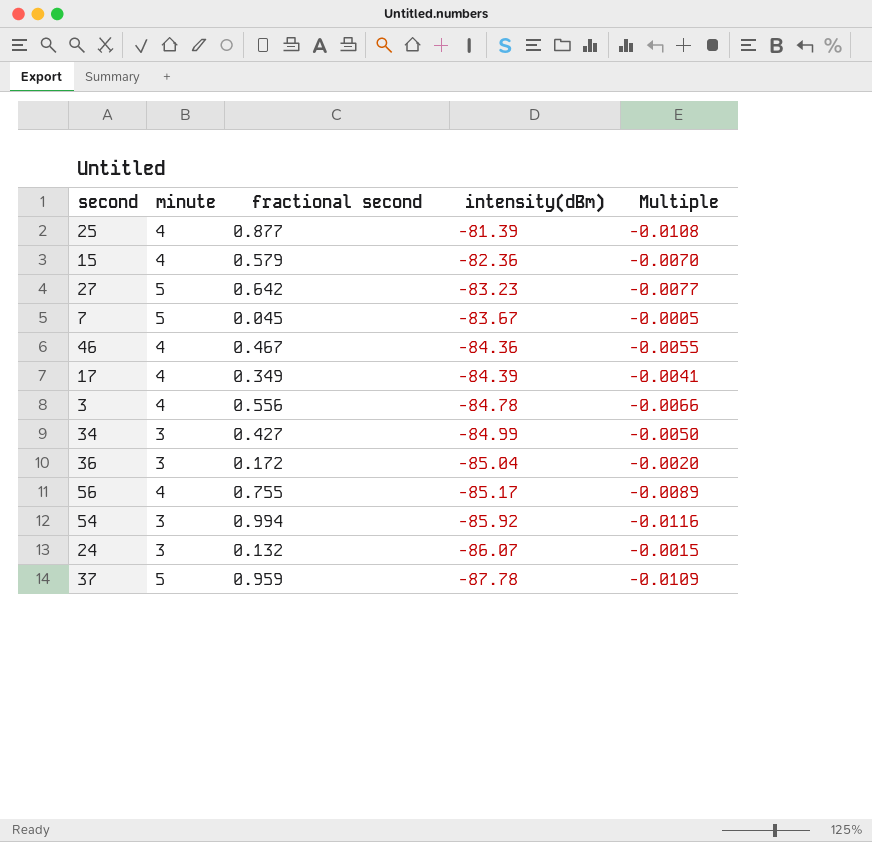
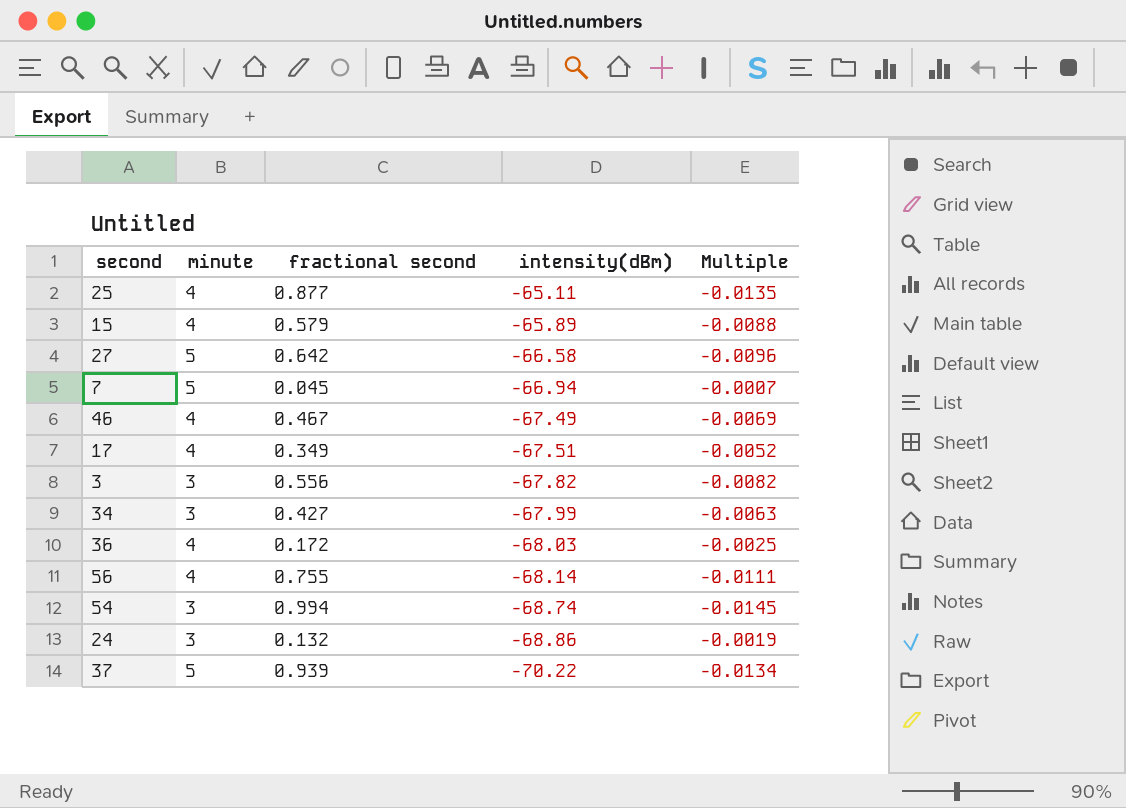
25 | intensity(dBm): -81.39 -> -65.11
25 | Multiple: -0.0108 -> -0.0135
15 | intensity(dBm): -82.36 -> -65.89
15 | Multiple: -0.0070 -> -0.0088
27 | intensity(dBm): -83.23 -> -66.58
27 | Multiple: -0.0077 -> -0.0096
7 | intensity(dBm): -83.67 -> -66.94
7 | Multiple: -0.0005 -> -0.0007
46 | intensity(dBm): -84.36 -> -67.49
46 | Multiple: -0.0055 -> -0.0069
17 | intensity(dBm): -84.39 -> -67.51
17 | Multiple: -0.0041 -> -0.0052
3 | minute: 4 -> 3
3 | intensity(dBm): -84.78 -> -67.82
3 | Multiple: -0.0066 -> -0.0082
34 | intensity(dBm): -84.99 -> -67.99
34 | Multiple: -0.0050 -> -0.0063
36 | minute: 3 -> 4
36 | intensity(dBm): -85.04 -> -68.03
36 | Multiple: -0.0020 -> -0.0025
56 | intensity(dBm): -85.17 -> -68.14
56 | Multiple: -0.0089 -> -0.0111
54 | intensity(dBm): -85.92 -> -68.74
54 | Multiple: -0.0116 -> -0.0145
24 | intensity(dBm): -86.07 -> -68.86
24 | Multiple: -0.0015 -> -0.0019
37 | fractional second: 0.959 -> 0.939
37 | intensity(dBm): -87.78 -> -70.22
37 | Multiple: -0.0109 -> -0.0134

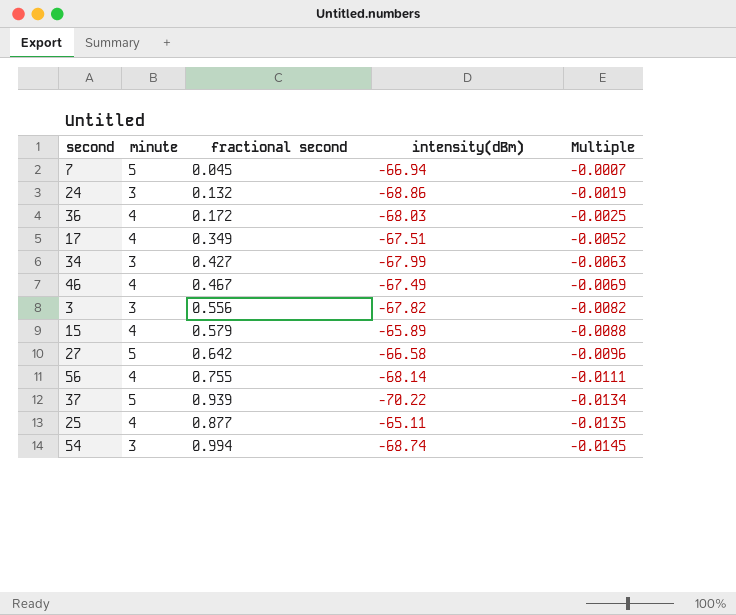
row order: intensity(dBm) descending -> Multiple descending

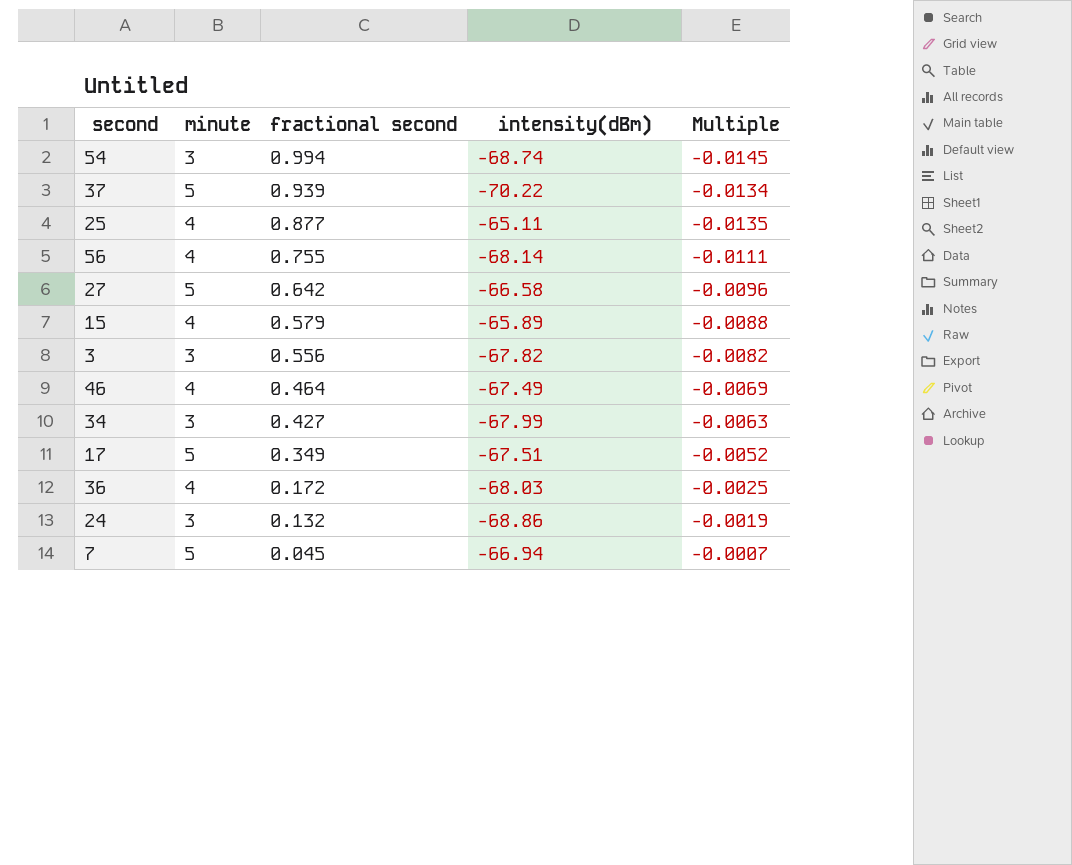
row order: Multiple descending -> fractional second descending
46 | fractional second: 0.467 -> 0.464
17 | minute: 4 -> 5

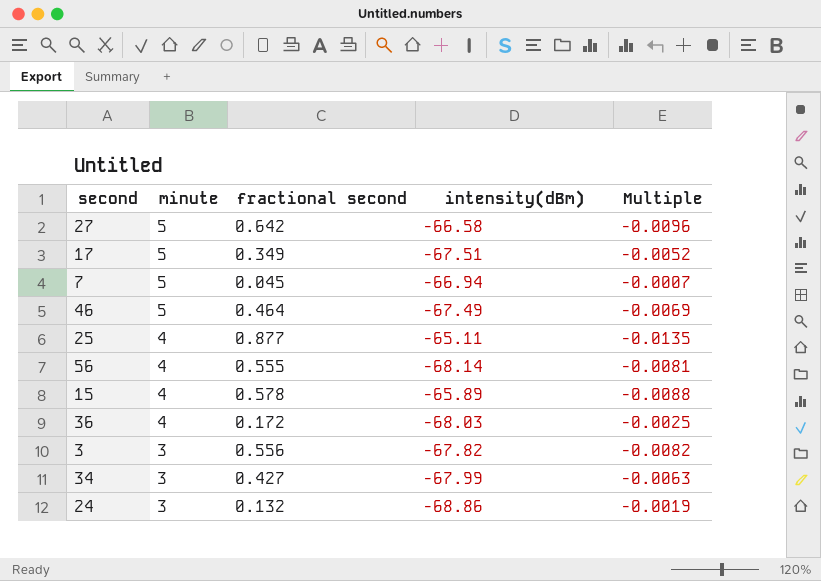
row order: fractional second descending -> minute descending
row 54: 3 | 0.994 | -68.74 | -0.0145 -> none
row 37: 5 | 0.939 | -70.22 | -0.0134 -> none
46 | minute: 4 -> 5
56 | fractional second: 0.755 -> 0.555
56 | Multiple: -0.0111 -> -0.0081
15 | fractional second: 0.579 -> 0.578

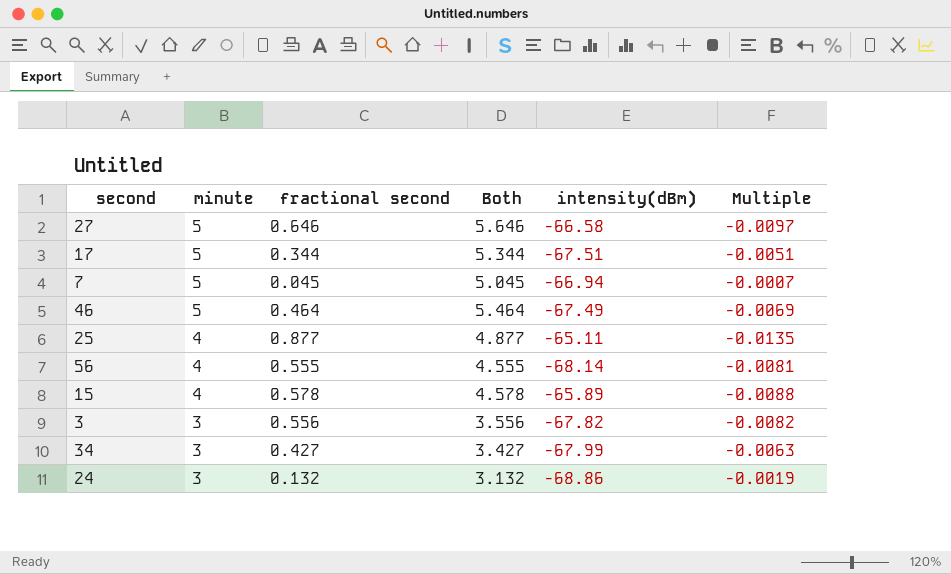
column Both | formula: none -> [minute] + [fractional second]
row 36: 4 | 0.172 | -68.03 | -0.0025 -> none
27 | fractional second: 0.642 -> 0.646
27 | Multiple: -0.0096 -> -0.0097
17 | fractional second: 0.349 -> 0.344
17 | Multiple: -0.0052 -> -0.0051

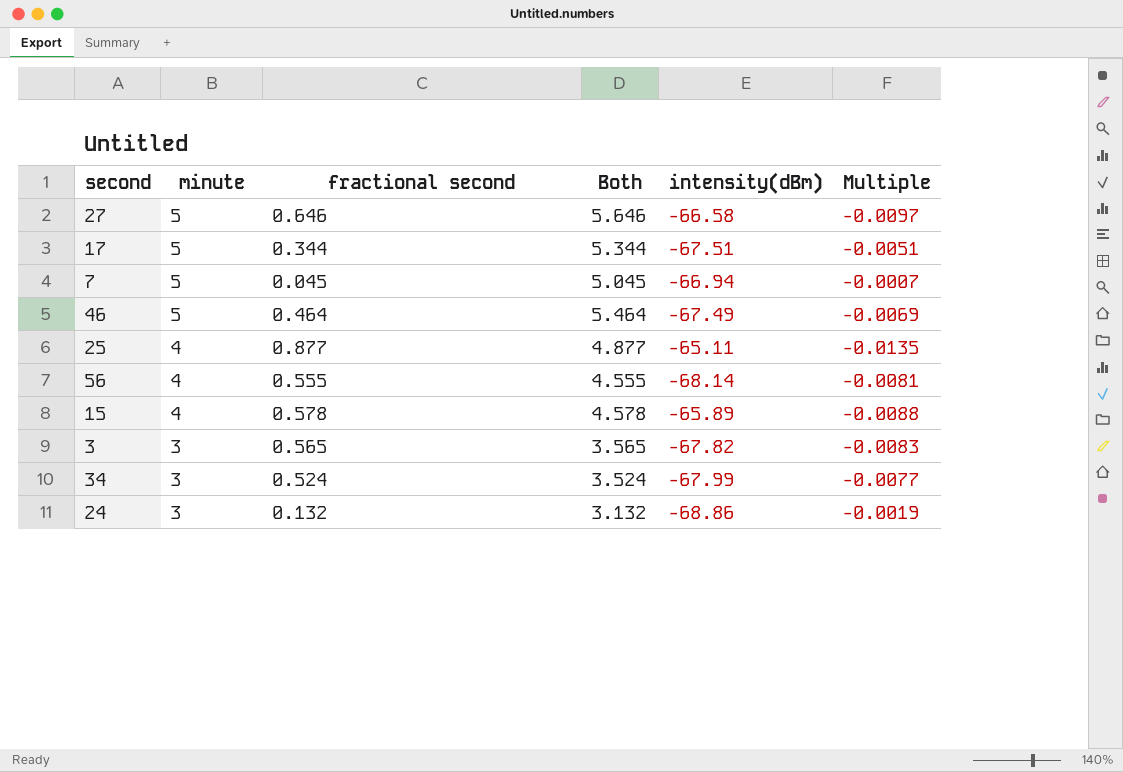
3 | fractional second: 0.556 -> 0.565
3 | Both: 3.556 -> 3.565
3 | Multiple: -0.0082 -> -0.0083
34 | fractional second: 0.427 -> 0.524
34 | Both: 3.427 -> 3.524
34 | Multiple: -0.0063 -> -0.0077

